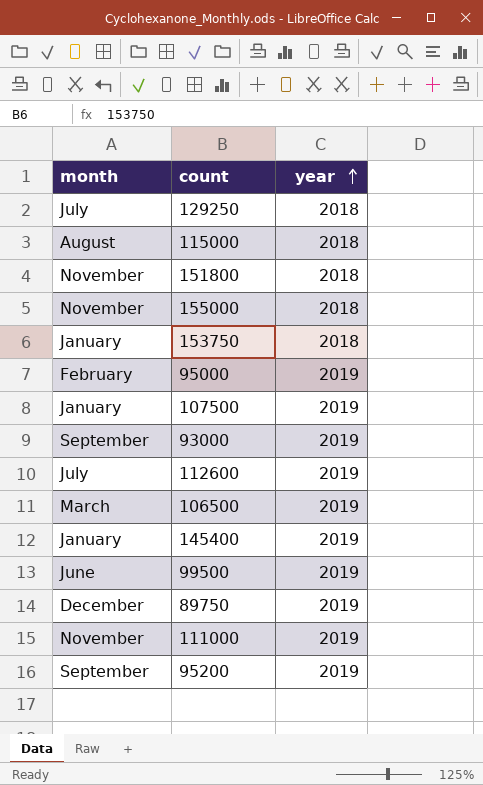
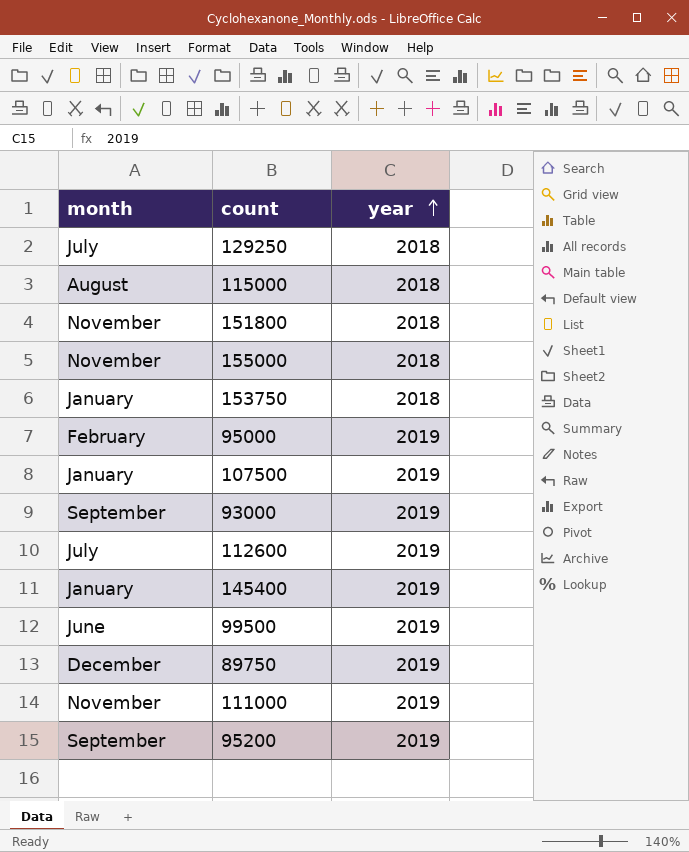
row 106500: March | 2019 -> none

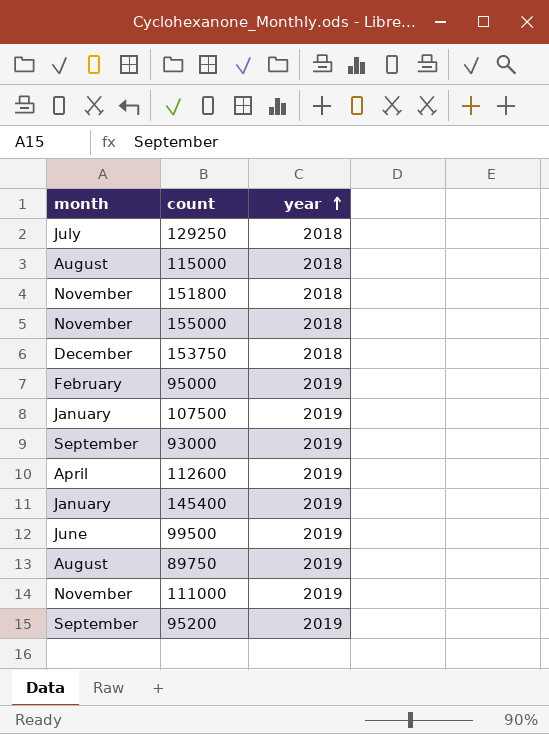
153750 | month: January -> December
112600 | month: July -> April
89750 | month: December -> August

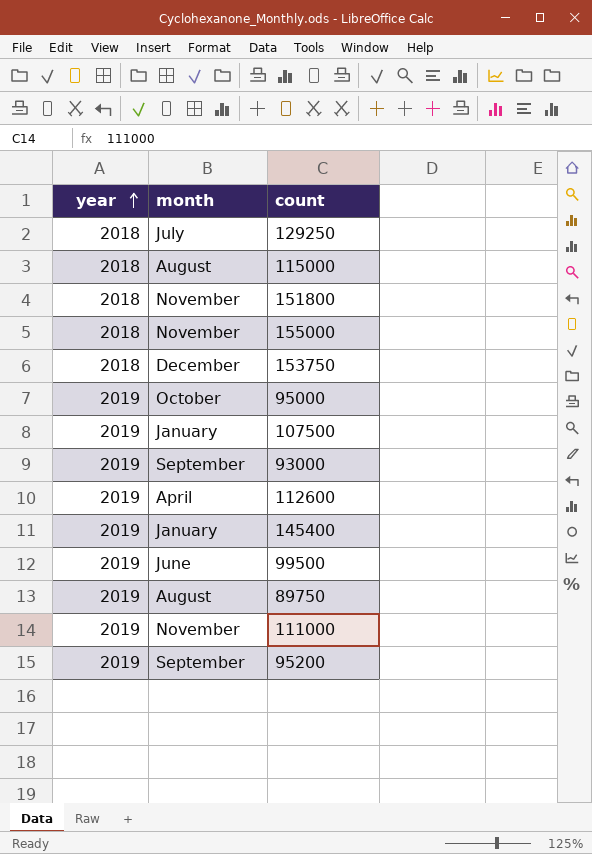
column year | position: 3 -> 1
95000 | month: February -> October

